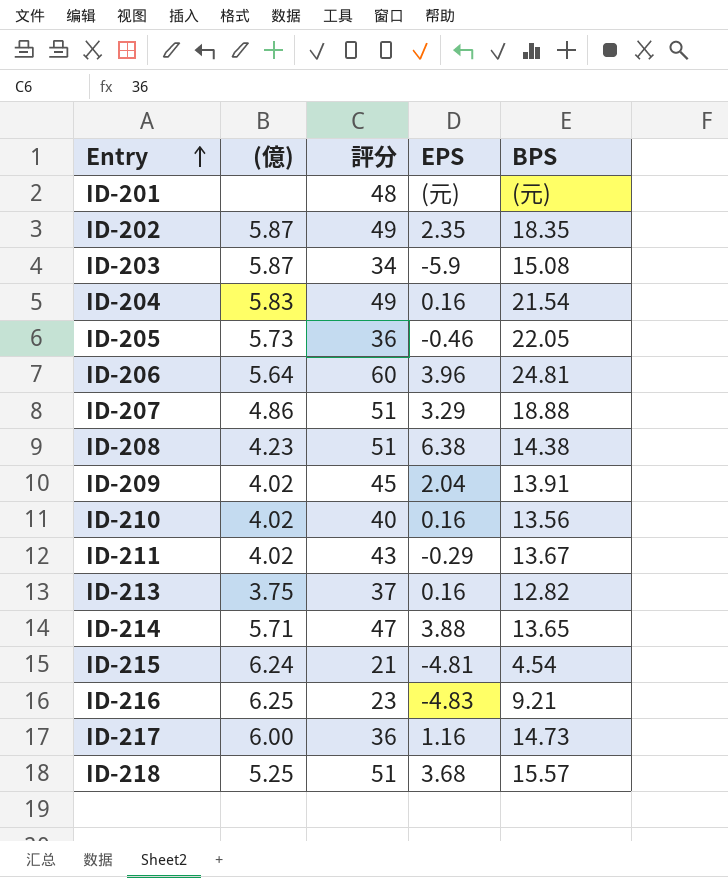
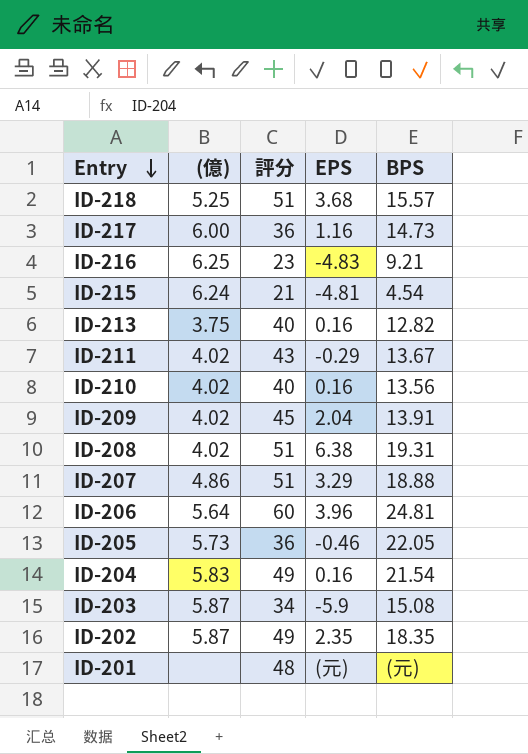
row order: Entry ascending -> Entry descending
row ID-214: 5.71 | 47 | 3.88 | 13.65 -> none
ID-213 | 評分: 37 -> 40
ID-208 | (億): 4.23 -> 4.02
ID-208 | BPS: 14.38 -> 19.31

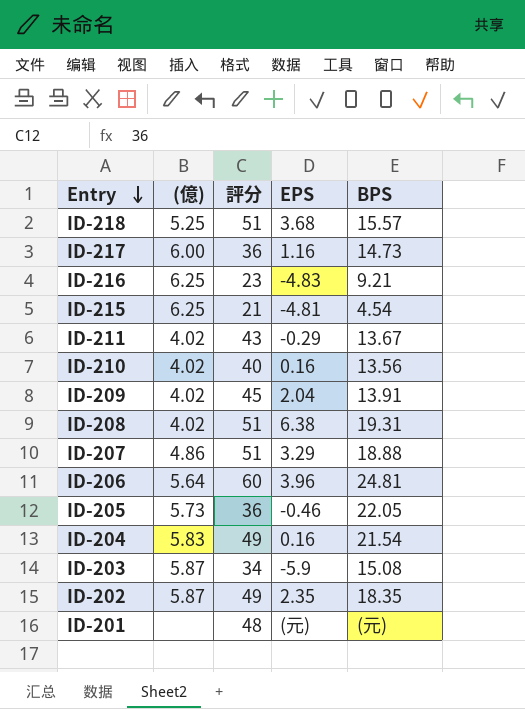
row ID-213: 3.75 | 40 | 0.16 | 12.82 -> none
ID-215 | (億): 6.24 -> 6.25

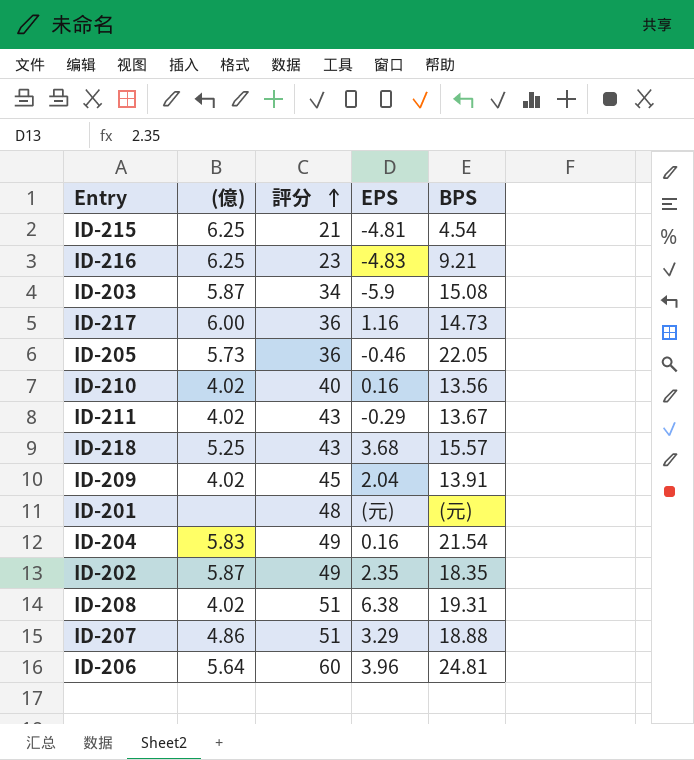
row order: Entry descending -> 評分 ascending
ID-218 | 評分: 51 -> 43

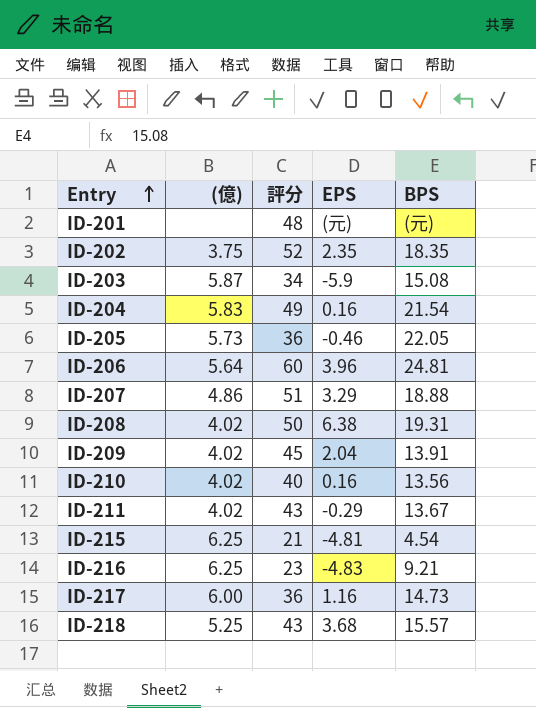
row order: 評分 ascending -> Entry ascending
ID-202 | (億): 5.87 -> 3.75
ID-202 | 評分: 49 -> 52
ID-208 | 評分: 51 -> 50

